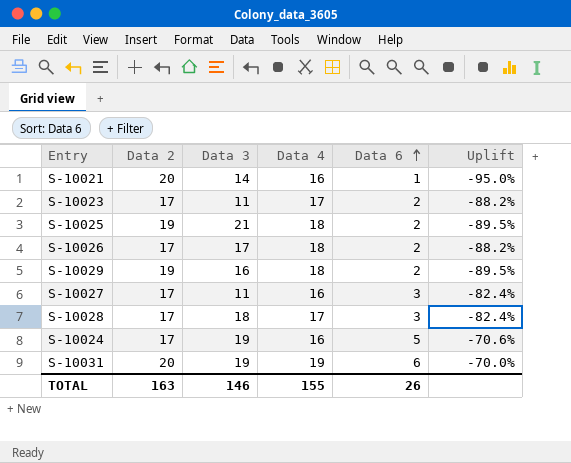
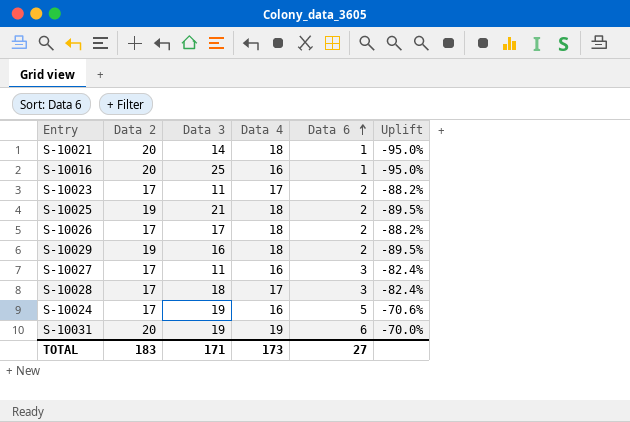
S-10021 | Data 4: 16 -> 18
row S-10016: none -> 20 | 25 | 16 | 1 | -95.0%
TOTAL | Data 2: 163 -> 183
TOTAL | Data 3: 146 -> 171
TOTAL | Data 4: 155 -> 173
TOTAL | Data 6: 26 -> 27

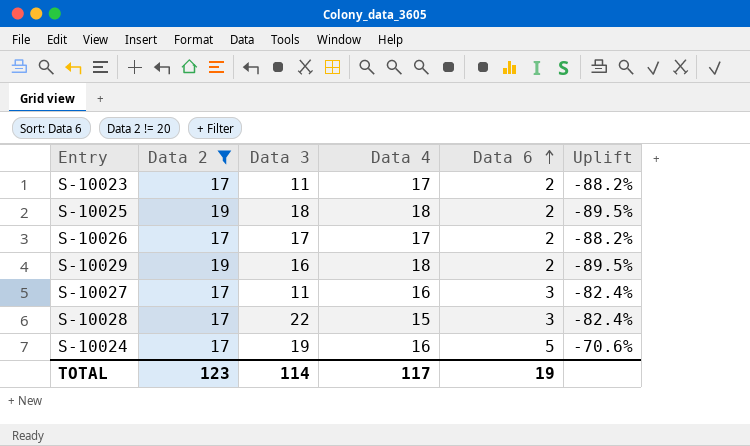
filter: none -> Data 2 != 20
S-10025 | Data 3: 21 -> 18
S-10026 | Data 4: 18 -> 17
S-10028 | Data 3: 18 -> 22
S-10028 | Data 4: 17 -> 15
TOTAL | Data 2: 183 -> 123
TOTAL | Data 3: 171 -> 114
TOTAL | Data 4: 173 -> 117
TOTAL | Data 6: 27 -> 19

